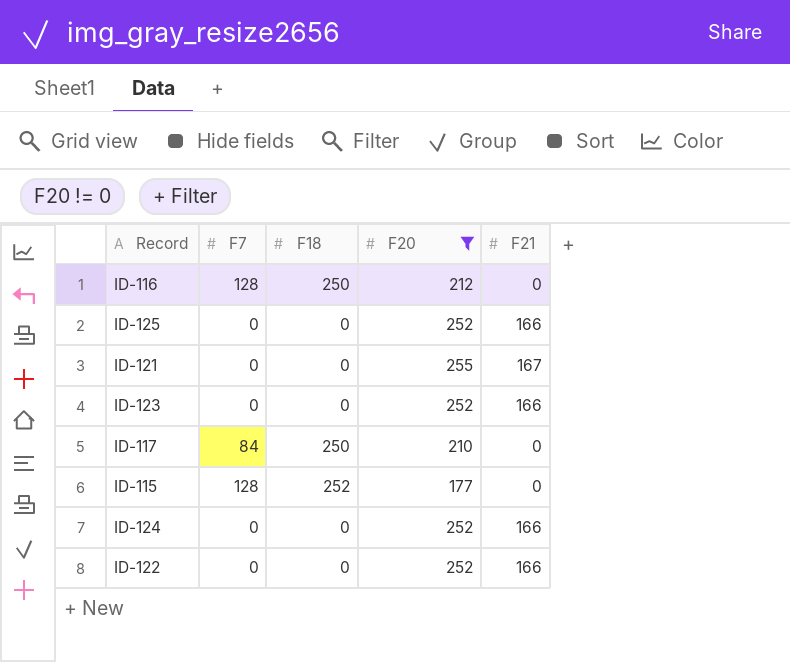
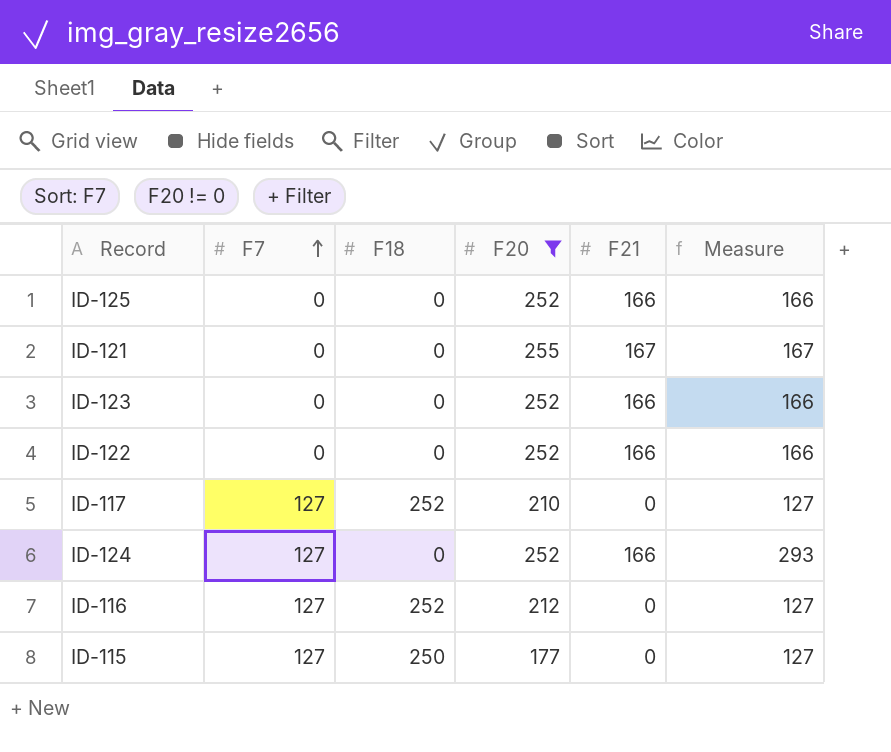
row order: none -> F7 ascending
column Measure | formula: none -> [F7] + [F21]
ID-117 | F7: 84 -> 127
ID-117 | F18: 250 -> 252
ID-124 | F7: 0 -> 127
ID-116 | F7: 128 -> 127
ID-116 | F18: 250 -> 252
ID-115 | F7: 128 -> 127
ID-115 | F18: 252 -> 250

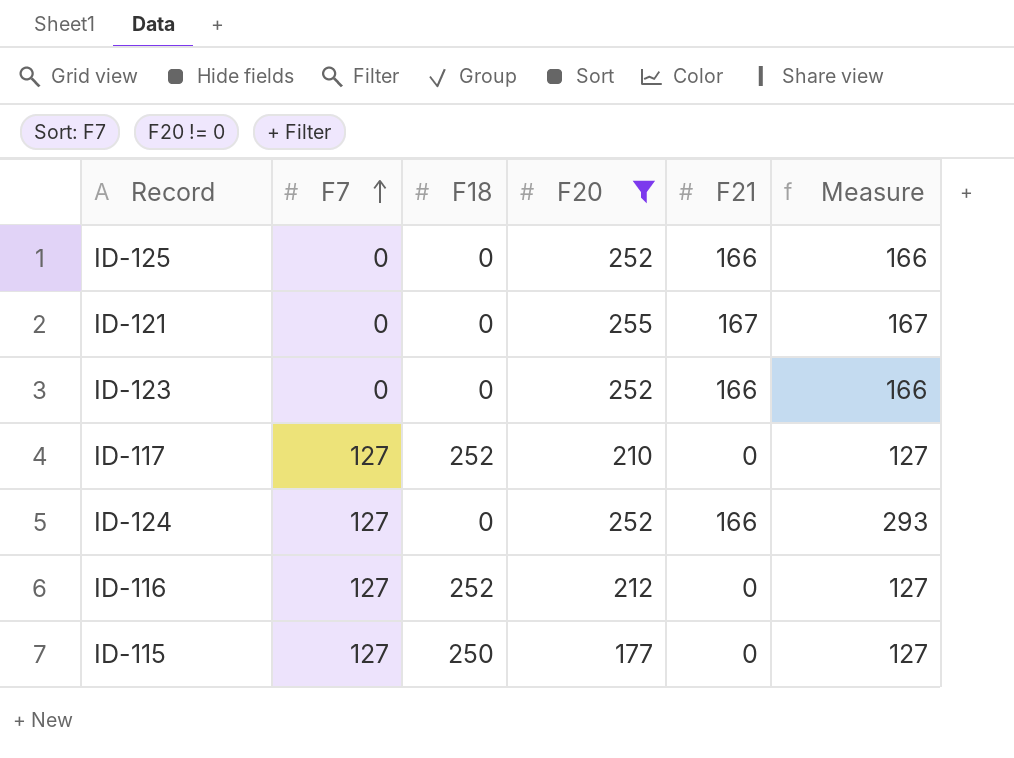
row ID-122: 0 | 0 | 252 | 166 | 166 -> none

